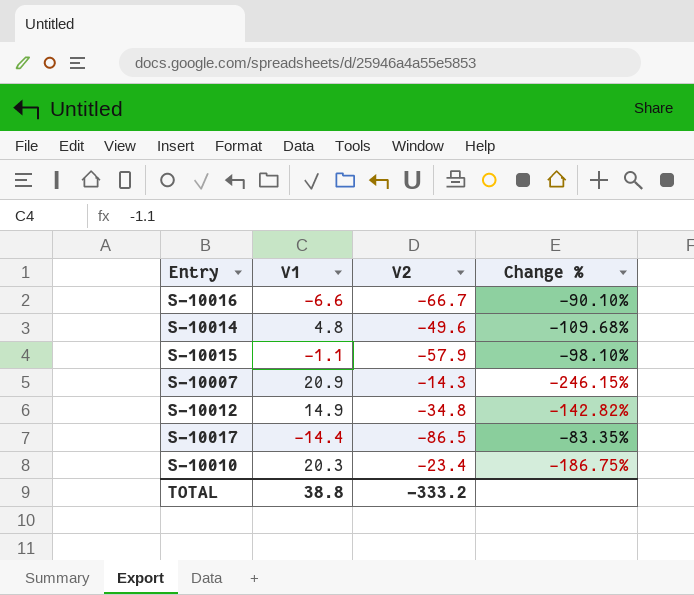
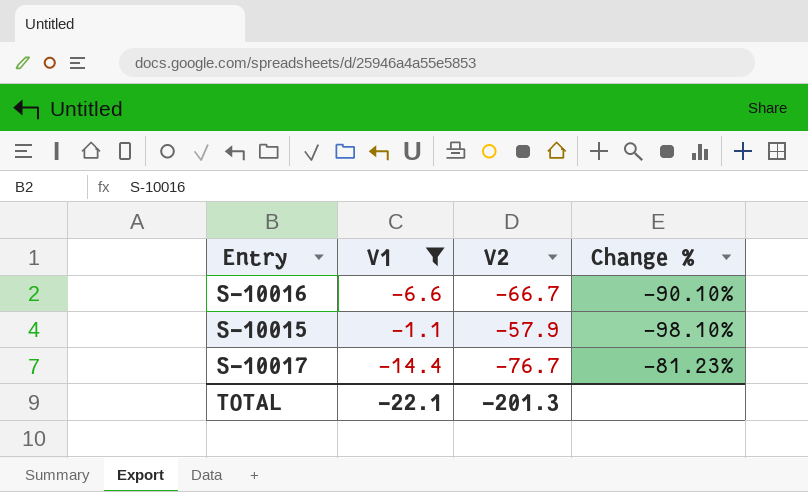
filter: none -> V1 <= -1.1
S-10017 | V2: -86.5 -> -76.7
S-10017 | Change %: -83.35% -> -81.23%
TOTAL | V1: 38.8 -> -22.1
TOTAL | V2: -333.2 -> -201.3

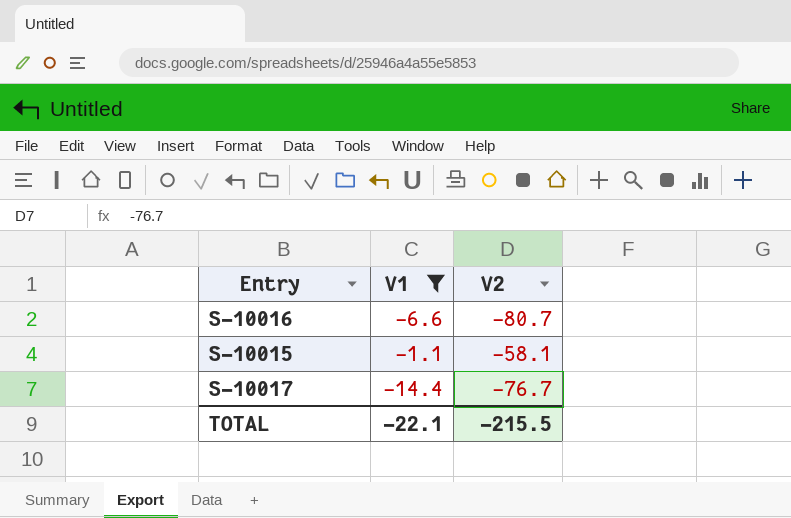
column Change % | formula: ([V1] - [V2]) / [V2] -> none
S-10016 | V2: -66.7 -> -80.7
S-10015 | V2: -57.9 -> -58.1
TOTAL | V2: -201.3 -> -215.5

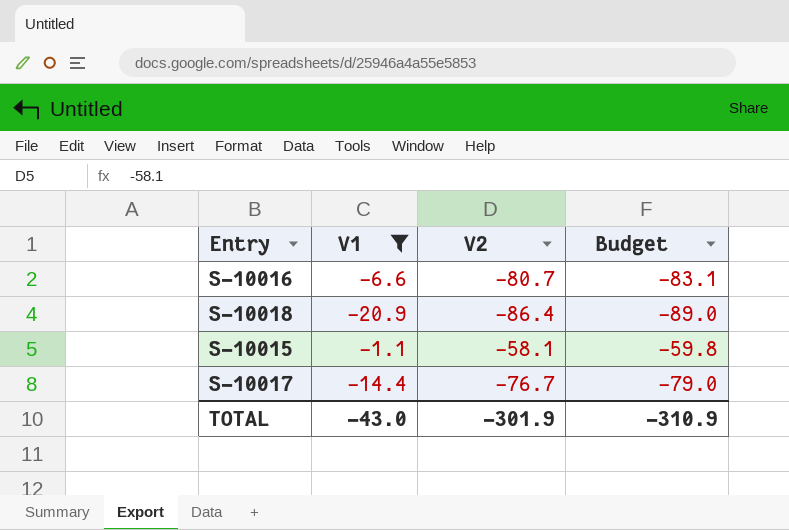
column Budget | formula: none -> [V2] * 1.03
row S-10018: none -> -20.9 | -86.4 | -89.0
TOTAL | V1: -22.1 -> -43.0
TOTAL | V2: -215.5 -> -301.9

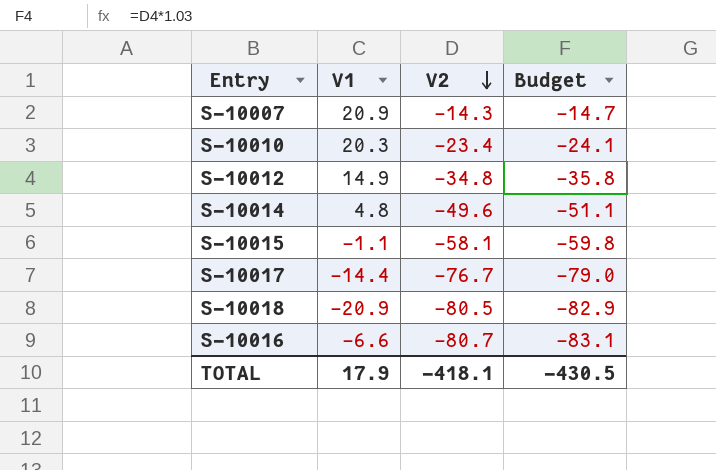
filter: V1 <= -1.1 -> none
row order: none -> V2 descending
S-10018 | V2: -86.4 -> -80.5
S-10018 | Budget: -89.0 -> -82.9
TOTAL | V1: -43.0 -> 17.9
TOTAL | V2: -301.9 -> -418.1
TOTAL | Budget: -310.9 -> -430.5

